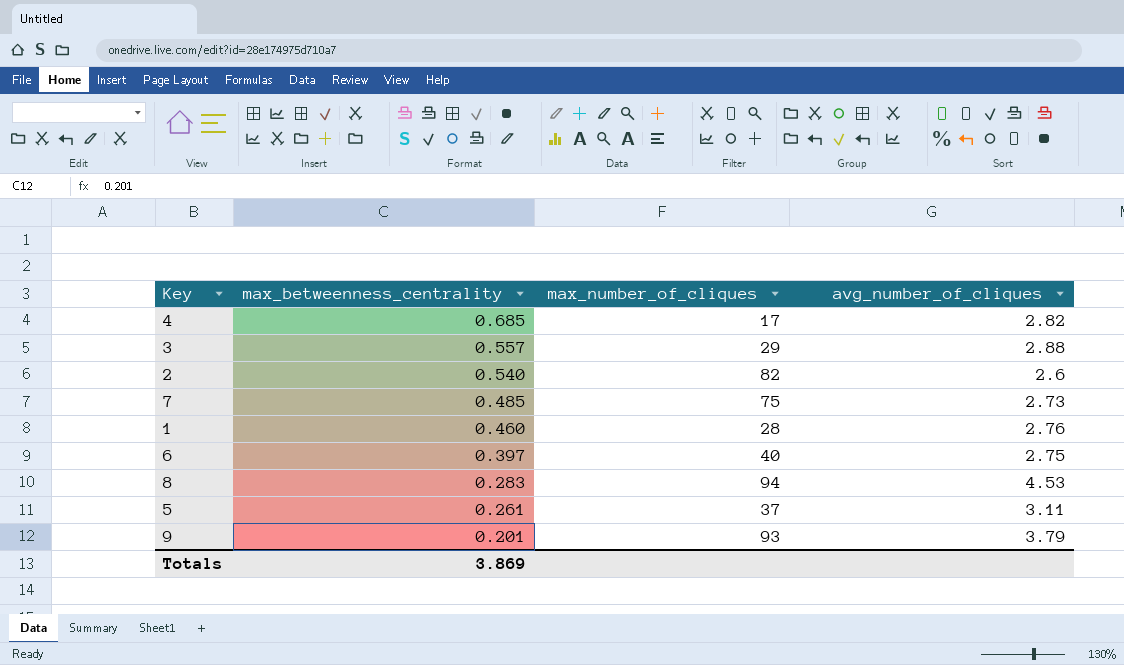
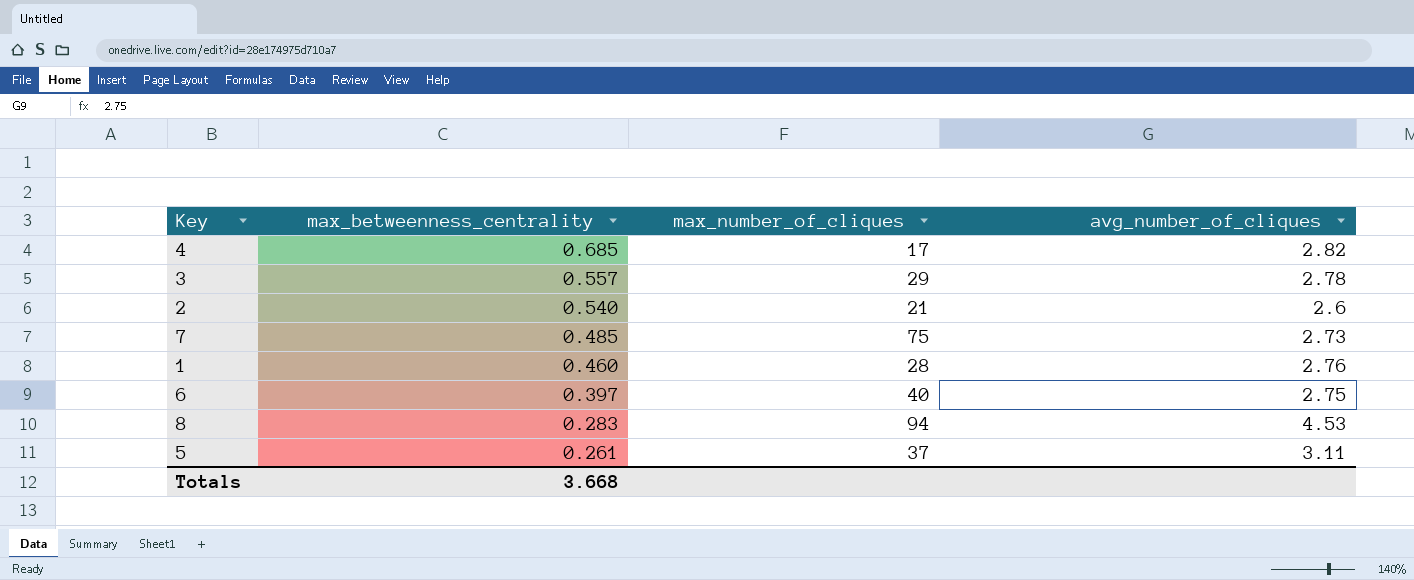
row 9: 0.201 | 93 | 3.79 -> none
3 | avg_number_of_cliques: 2.88 -> 2.78
2 | max_number_of_cliques: 82 -> 21
Totals | max_betweenness_centrality: 3.869 -> 3.668

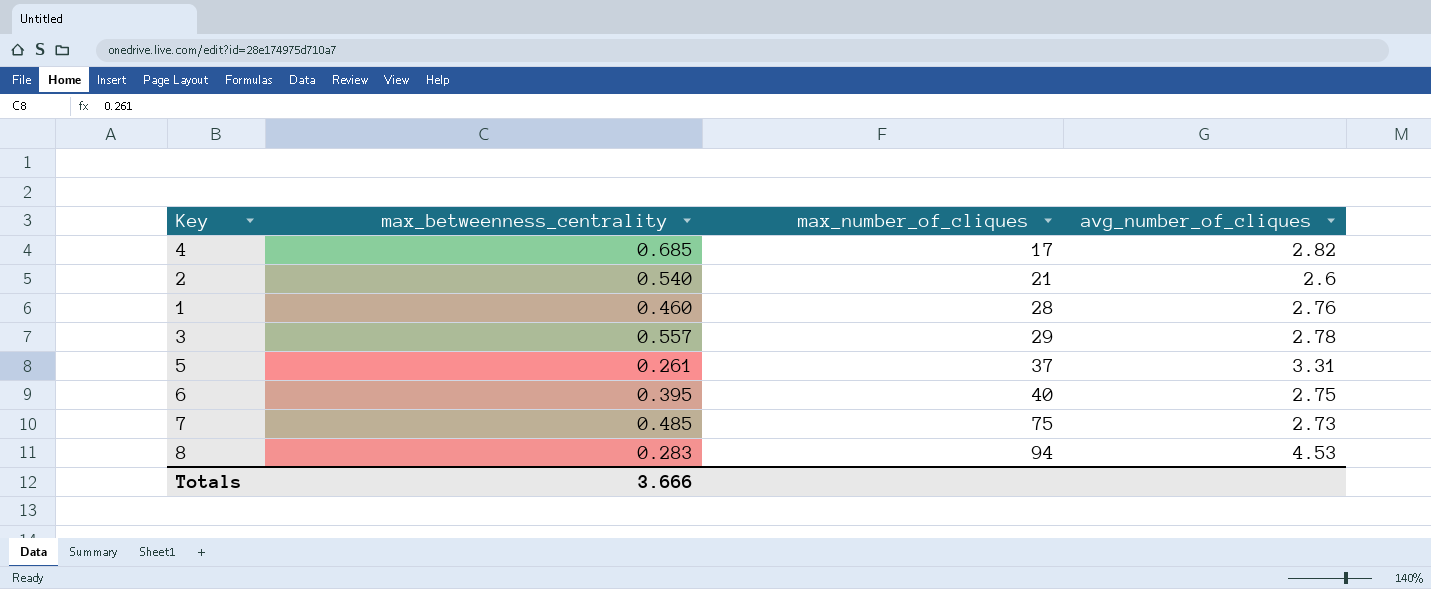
row order: max_betweenness_centrality descending -> max_number_of_cliques ascending
5 | avg_number_of_cliques: 3.11 -> 3.31
6 | max_betweenness_centrality: 0.397 -> 0.395
Totals | max_betweenness_centrality: 3.668 -> 3.666

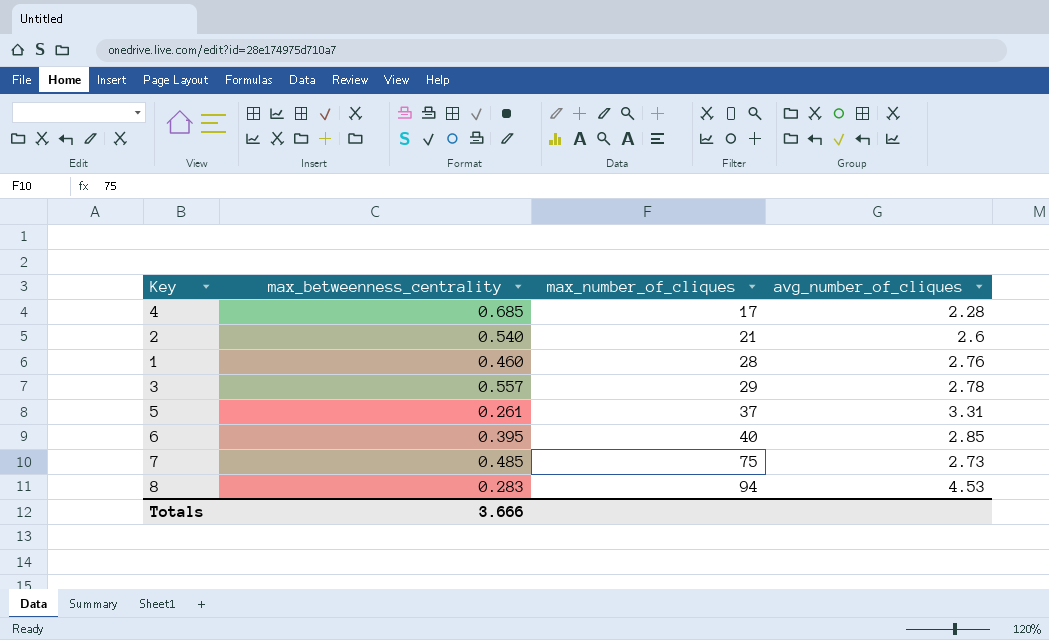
4 | avg_number_of_cliques: 2.82 -> 2.28
6 | avg_number_of_cliques: 2.75 -> 2.85

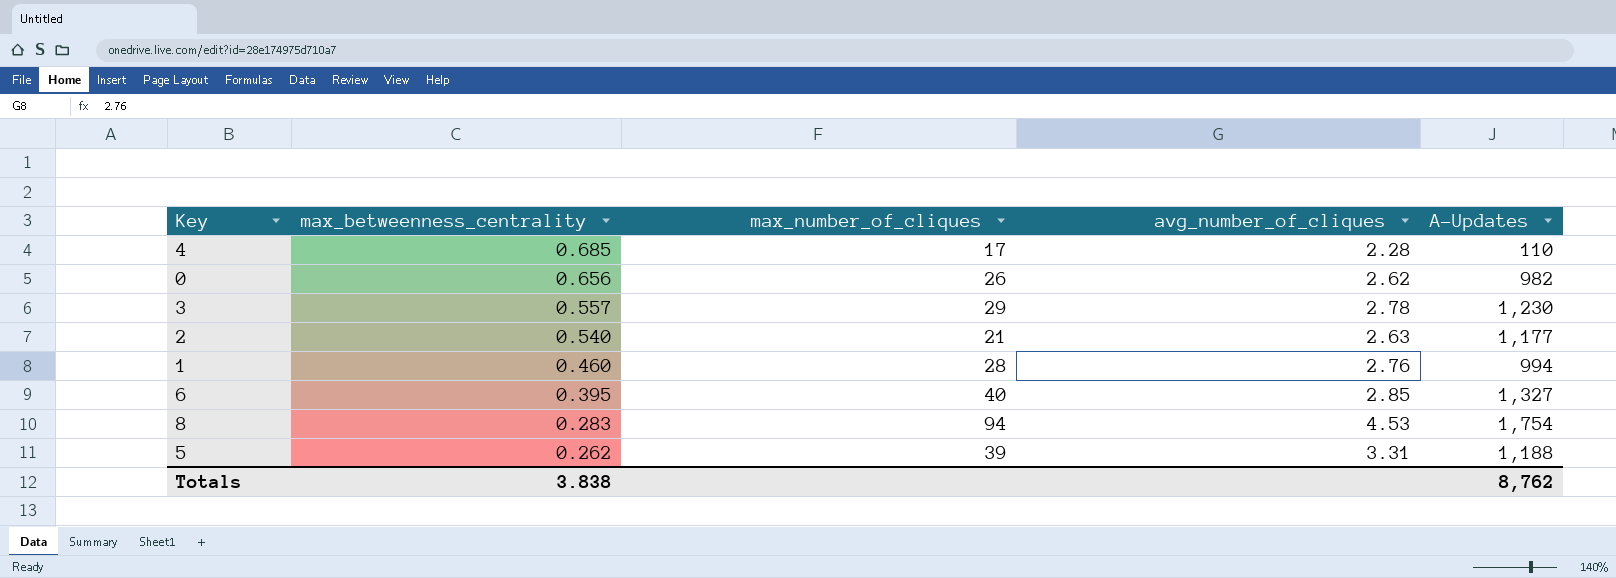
row order: max_number_of_cliques ascending -> max_betweenness_centrality descending
column A-Updates | position: none -> 5
row 7: 0.485 | 75 | 2.73 -> none
row 0: none -> 0.656 | 26 | 2.62 | 982
2 | avg_number_of_cliques: 2.6 -> 2.63
5 | max_betweenness_centrality: 0.261 -> 0.262
5 | max_number_of_cliques: 37 -> 39
Totals | max_betweenness_centrality: 3.666 -> 3.838

